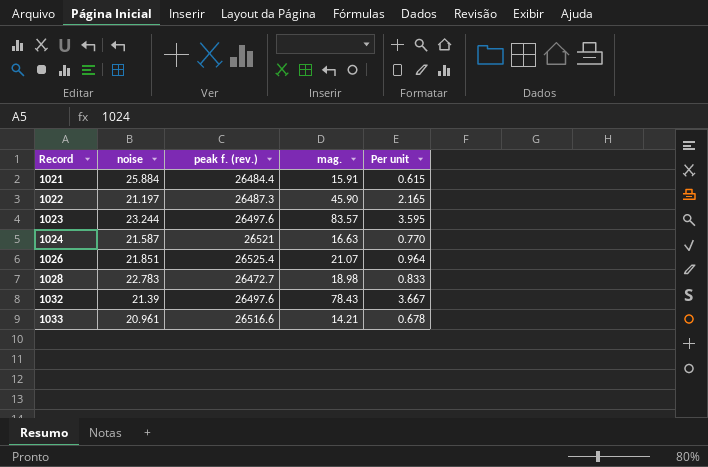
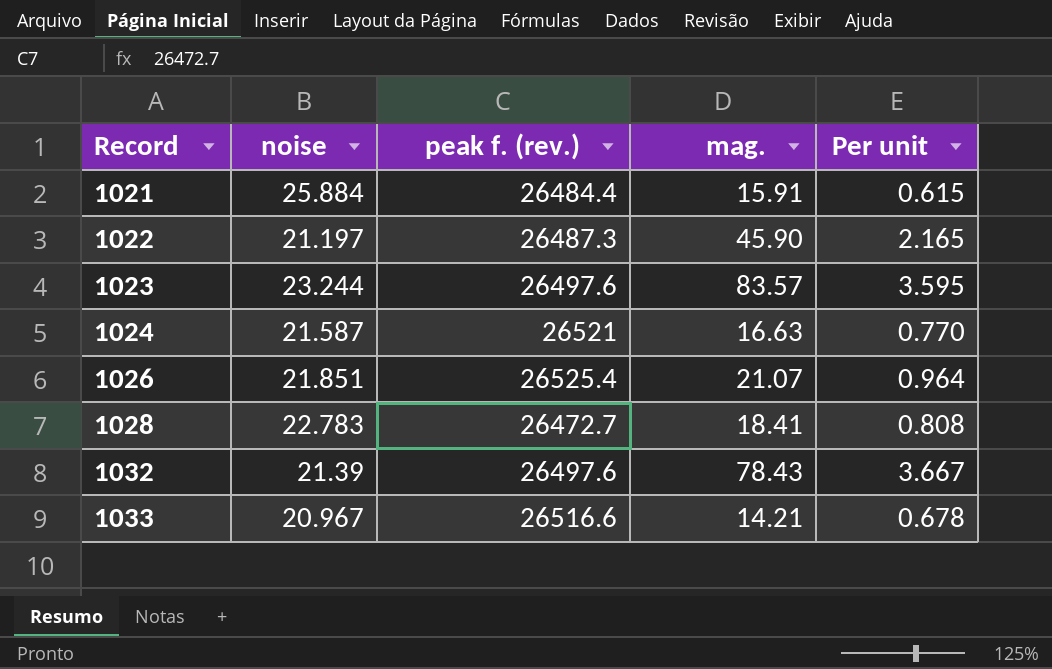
1028 | mag.: 18.98 -> 18.41
1028 | Per unit: 0.833 -> 0.808
1033 | noise: 20.961 -> 20.967

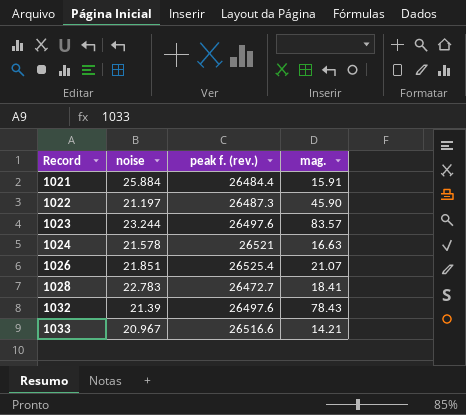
column Per unit | formula: [mag.] / [noise] -> none
1024 | noise: 21.587 -> 21.578

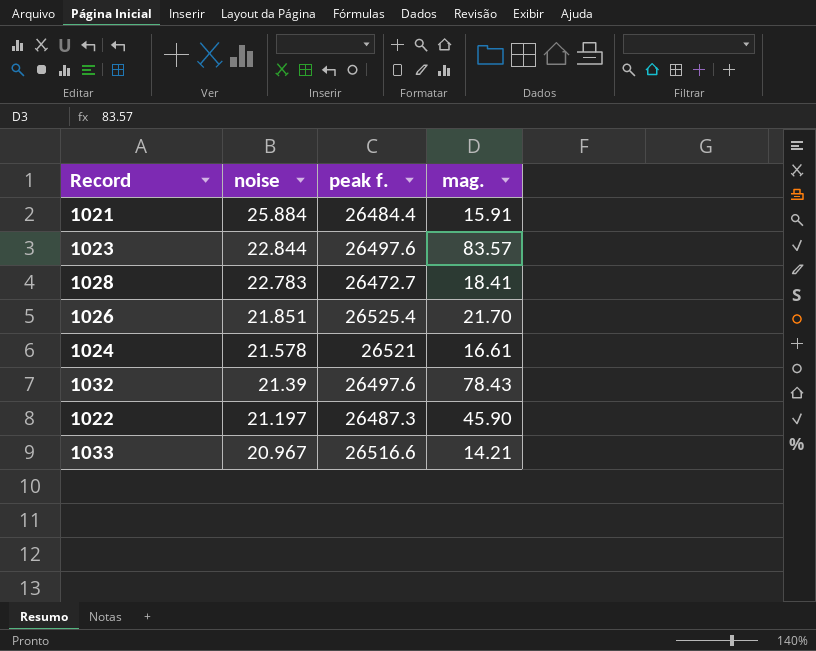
row order: Record ascending -> noise descending
column name: peak f. (rev.) -> peak f.
1023 | noise: 23.244 -> 22.844
1026 | mag.: 21.07 -> 21.70
1024 | mag.: 16.63 -> 16.61

